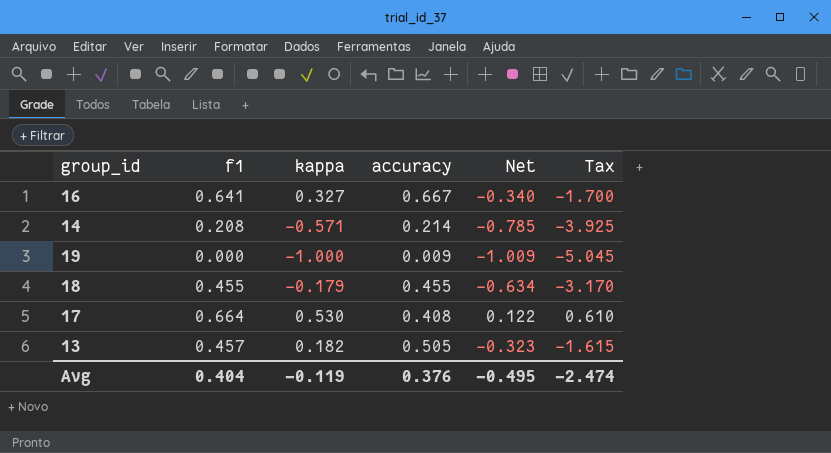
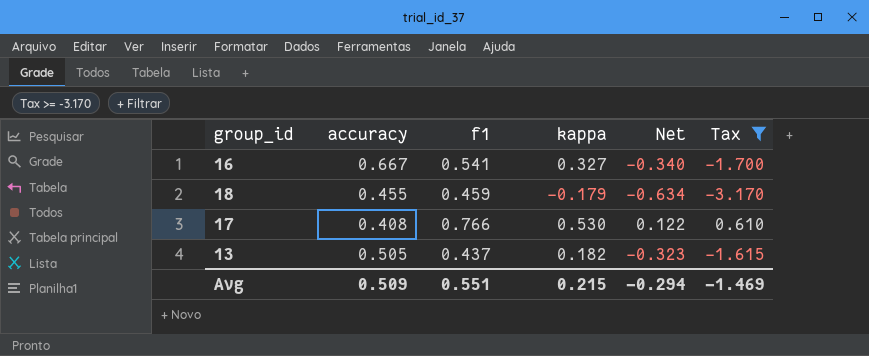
filter: none -> Tax >= -3.170
column accuracy | position: 4 -> 2
16 | f1: 0.641 -> 0.541
18 | f1: 0.455 -> 0.459
17 | f1: 0.664 -> 0.766
13 | f1: 0.457 -> 0.437
Avg | accuracy: 0.376 -> 0.509
Avg | f1: 0.404 -> 0.551
Avg | kappa: -0.119 -> 0.215
Avg | Net: -0.495 -> -0.294
Avg | Tax: -2.474 -> -1.469

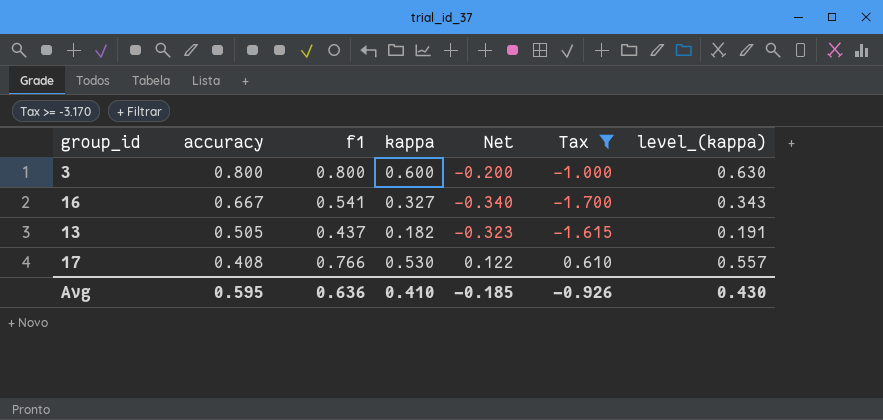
row order: none -> accuracy descending
column level_(kappa) | formula: none -> [kappa] * 1.05
row 18: 0.455 | 0.459 | -0.179 | -0.634 | -3.170 -> none
row 3: none -> 0.800 | 0.800 | 0.600 | -0.200 | -1.000 | 0.630
Avg | accuracy: 0.509 -> 0.595
Avg | f1: 0.551 -> 0.636
Avg | kappa: 0.215 -> 0.410
Avg | Net: -0.294 -> -0.185
Avg | Tax: -1.469 -> -0.926

